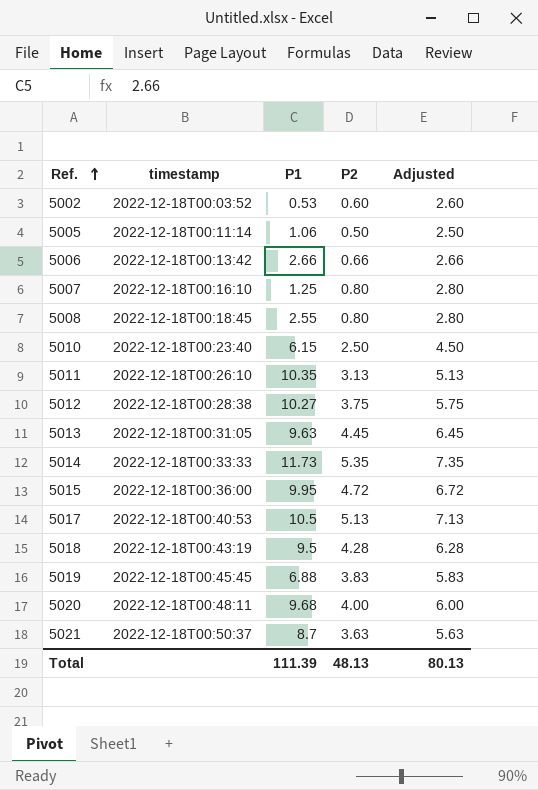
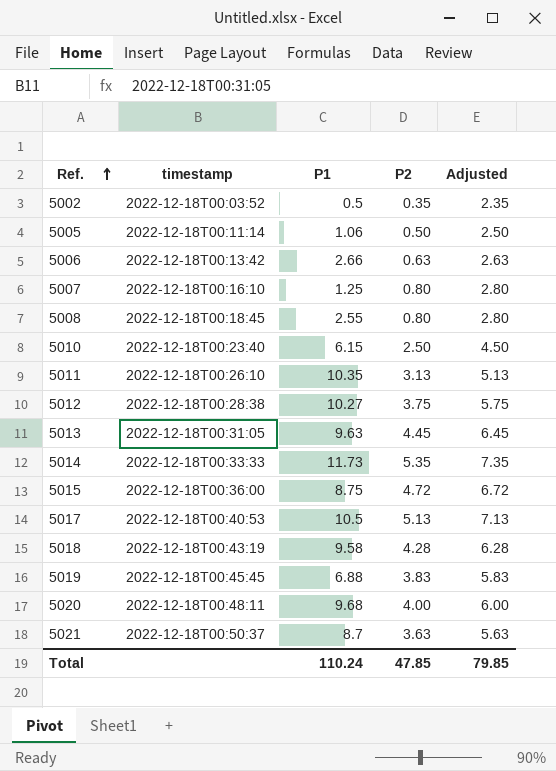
5002 | P1: 0.53 -> 0.5
5002 | P2: 0.60 -> 0.35
5002 | Adjusted: 2.60 -> 2.35
5006 | P2: 0.66 -> 0.63
5006 | Adjusted: 2.66 -> 2.63
5015 | P1: 9.95 -> 8.75
5018 | P1: 9.5 -> 9.58
Total | P1: 111.39 -> 110.24
Total | P2: 48.13 -> 47.85
Total | Adjusted: 80.13 -> 79.85

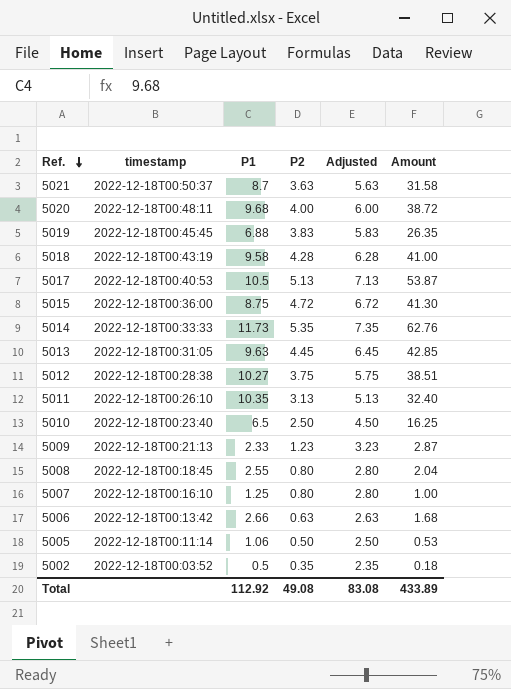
row order: Ref. ascending -> Ref. descending
column Amount | formula: none -> [P1] * [P2]
5010 | P1: 6.15 -> 6.5
row 5009: none -> 2022-12-18T00:21:13 | 2.33 | 1.23 | 3.23 | 2.87
Total | P1: 110.24 -> 112.92
Total | P2: 47.85 -> 49.08
Total | Adjusted: 79.85 -> 83.08

